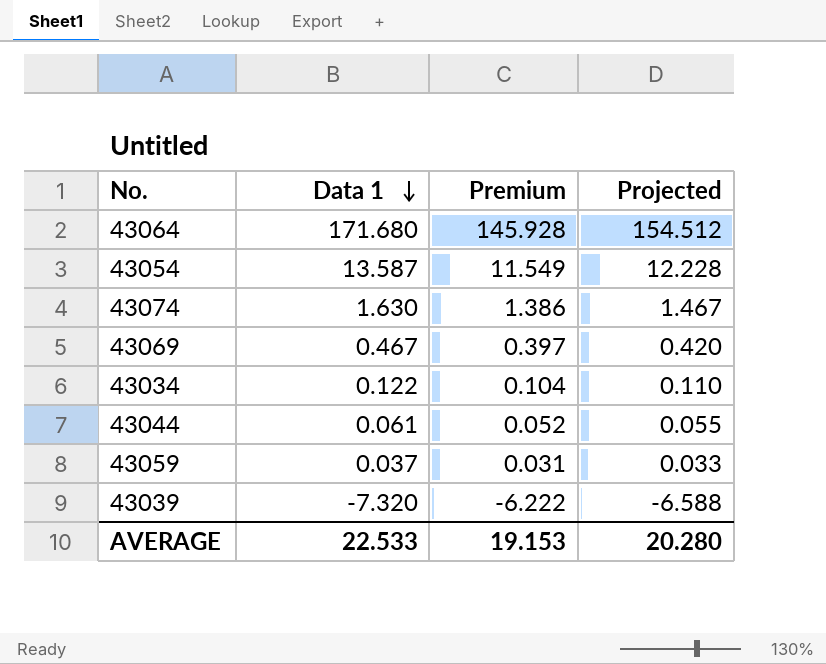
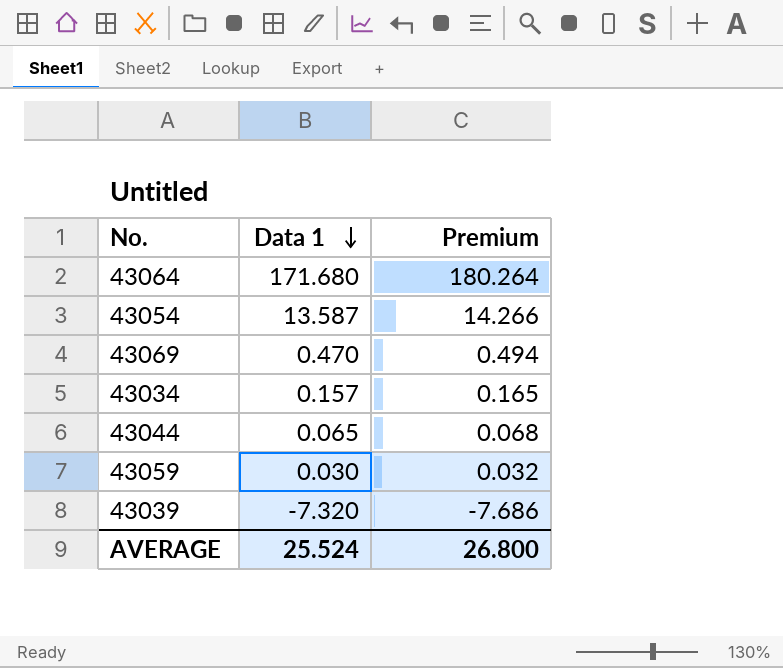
column Projected | formula: [Data 1] * 0.9 -> none
column Premium | formula: [Data 1] * 0.85 -> [Data 1] * 1.05
row 43074: 1.630 | 1.386 | 1.467 -> none
43069 | Data 1: 0.467 -> 0.470
43034 | Data 1: 0.122 -> 0.157
43044 | Data 1: 0.061 -> 0.065
43059 | Data 1: 0.037 -> 0.030
AVERAGE | Data 1: 22.533 -> 25.524
AVERAGE | Premium: 19.153 -> 26.800

